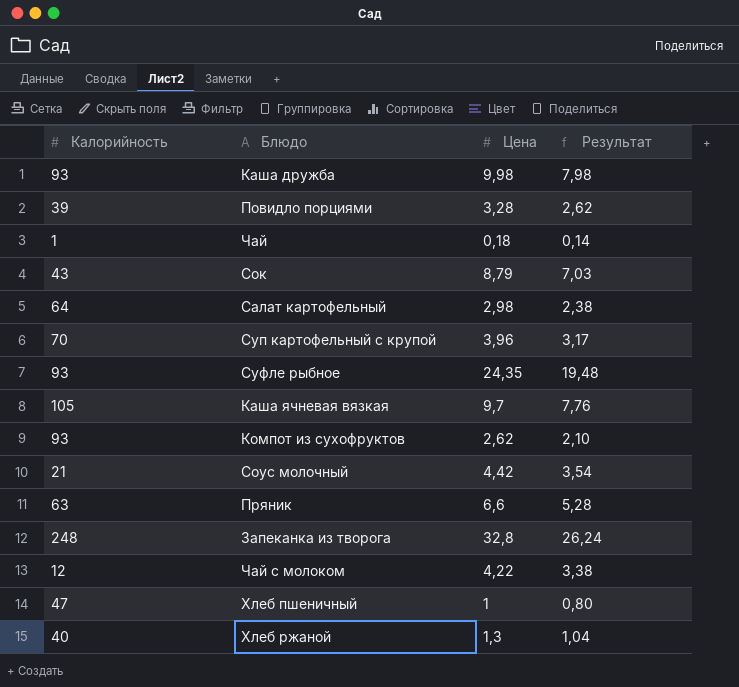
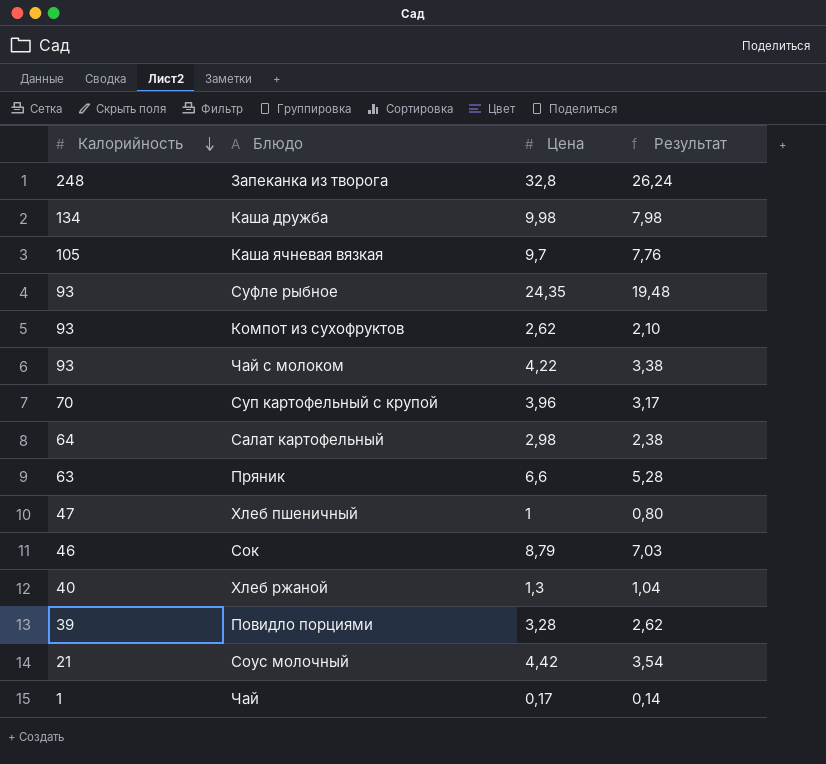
row order: none -> Калорийность descending
Каша дружба | Калорийность: 93 -> 134
Чай с молоком | Калорийность: 12 -> 93
Сок | Калорийность: 43 -> 46
Чай | Цена: 0,18 -> 0,17

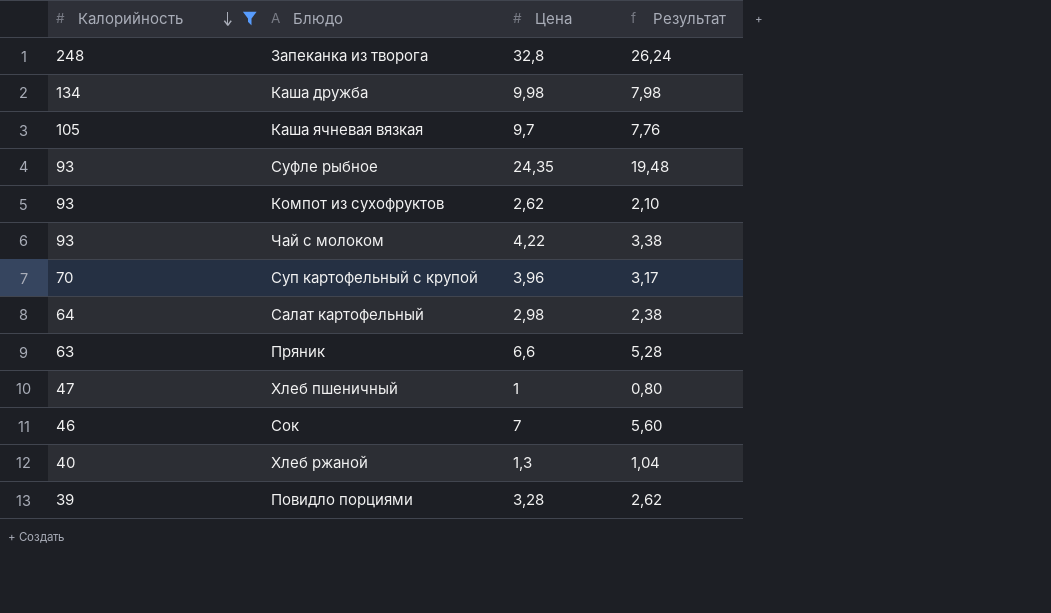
filter: none -> Калорийность >= 39
Сок | Цена: 8,79 -> 7
Сок | Результат: 7,03 -> 5,60

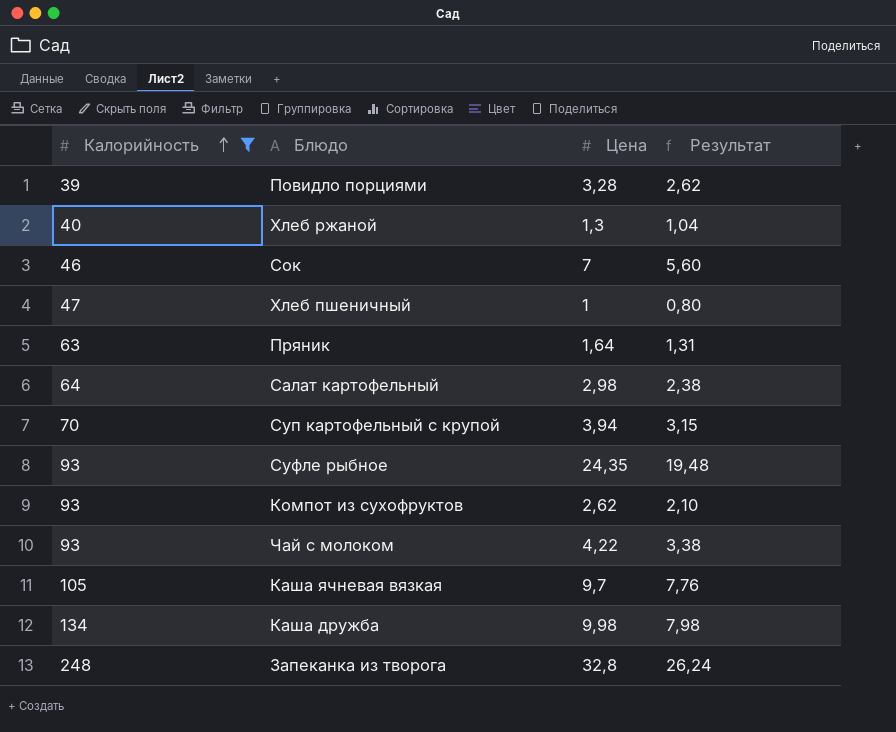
row order: Калорийность descending -> Калорийность ascending
Пряник | Цена: 6,6 -> 1,64
Пряник | Результат: 5,28 -> 1,31
Суп картофельный с крупой | Цена: 3,96 -> 3,94
Суп картофельный с крупой | Результат: 3,17 -> 3,15

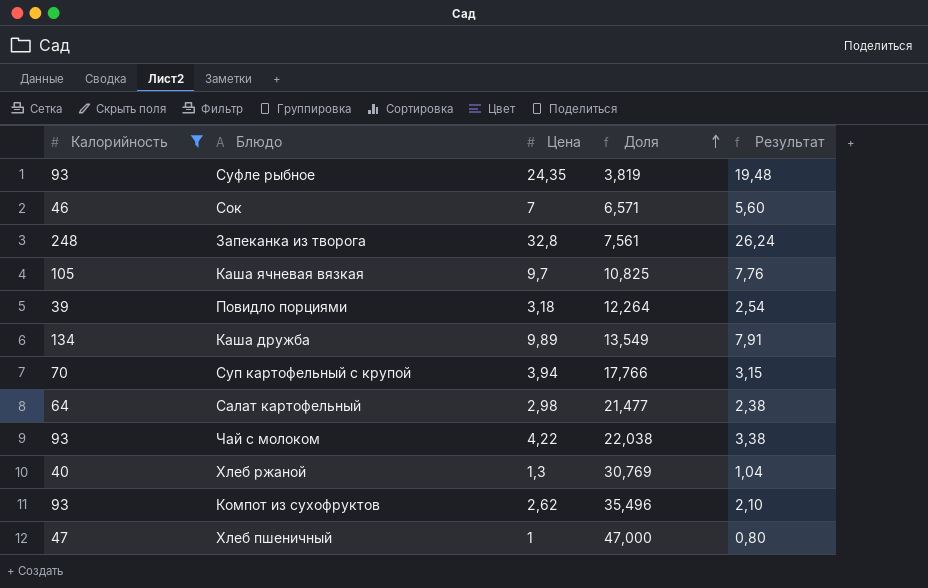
row order: Калорийность ascending -> Доля ascending
column Доля | formula: none -> [Калорийность] / [Цена]
row Пряник: 63 | 1,64 | 1,31 -> none
Повидло порциями | Цена: 3,28 -> 3,18
Повидло порциями | Результат: 2,62 -> 2,54
Каша дружба | Цена: 9,98 -> 9,89
Каша дружба | Результат: 7,98 -> 7,91

